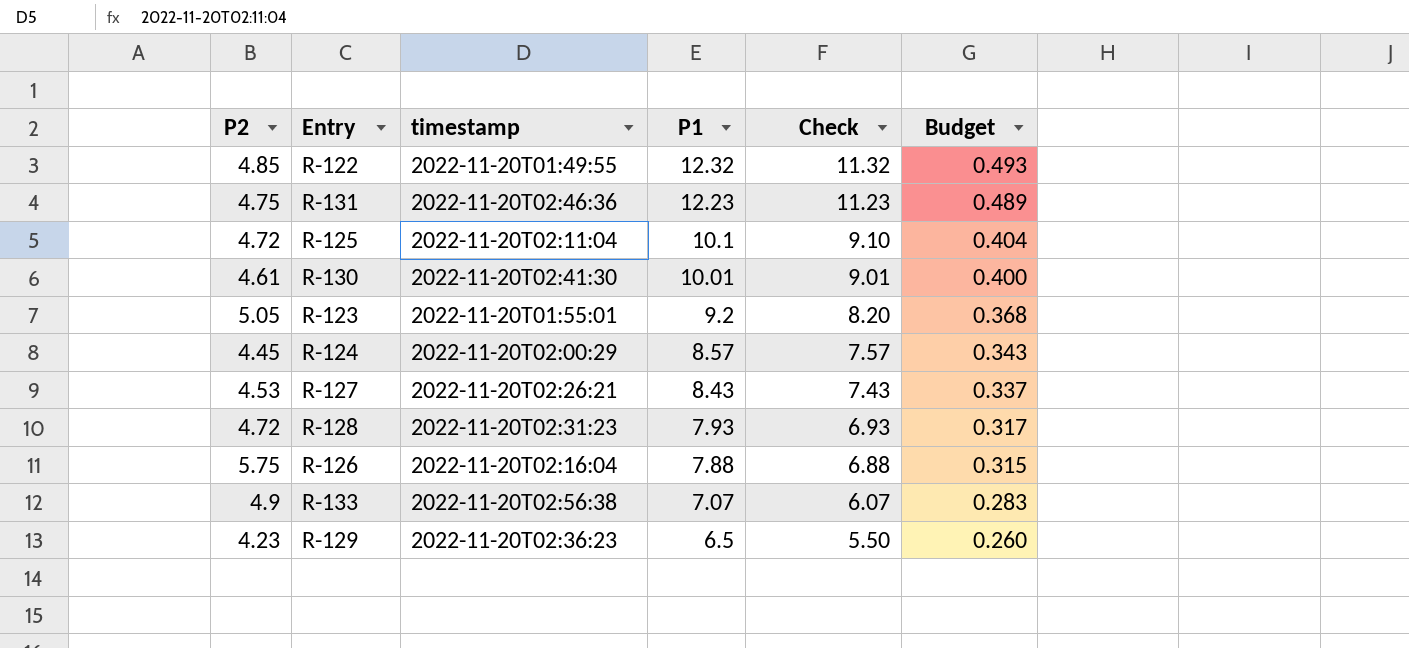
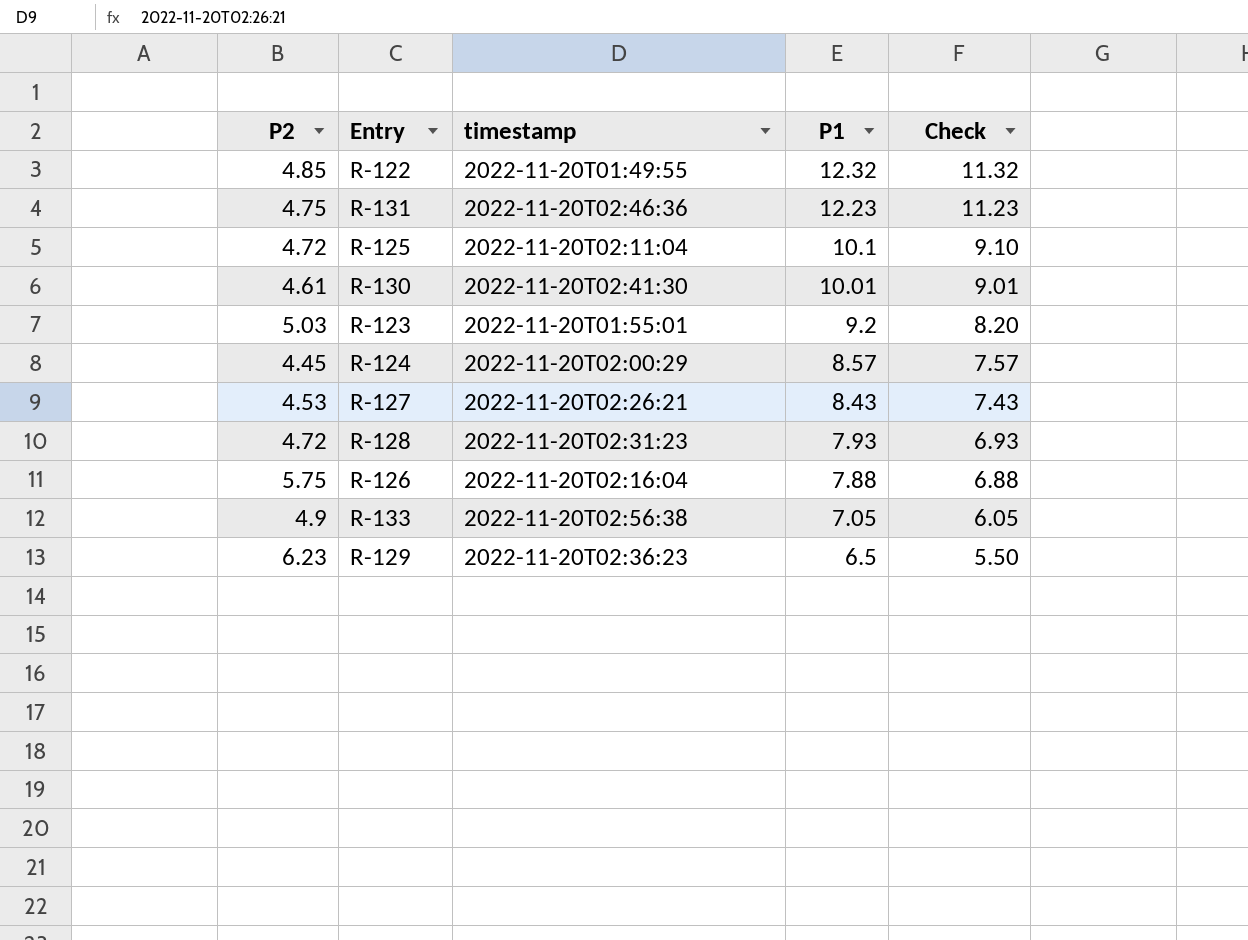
column Budget | formula: [P1] * 0.04 -> none
R-123 | P2: 5.05 -> 5.03
R-133 | P1: 7.07 -> 7.05
R-133 | Check: 6.07 -> 6.05
R-129 | P2: 4.23 -> 6.23

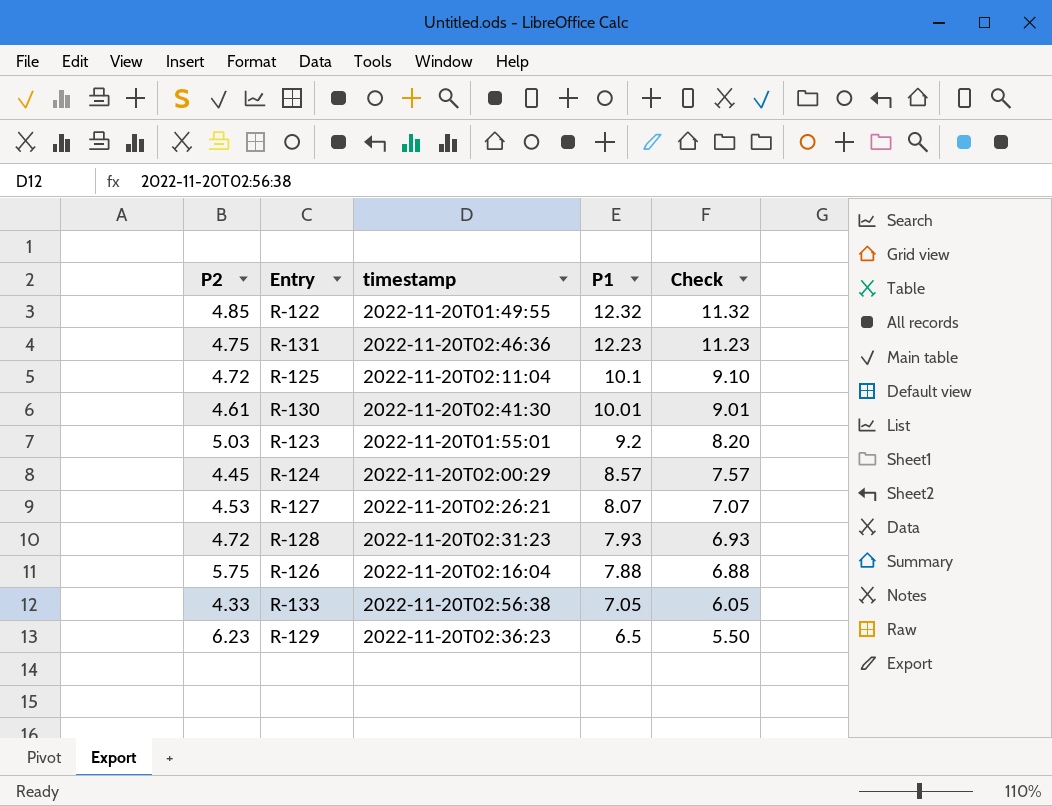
R-127 | P1: 8.43 -> 8.07
R-127 | Check: 7.43 -> 7.07
R-133 | P2: 4.9 -> 4.33

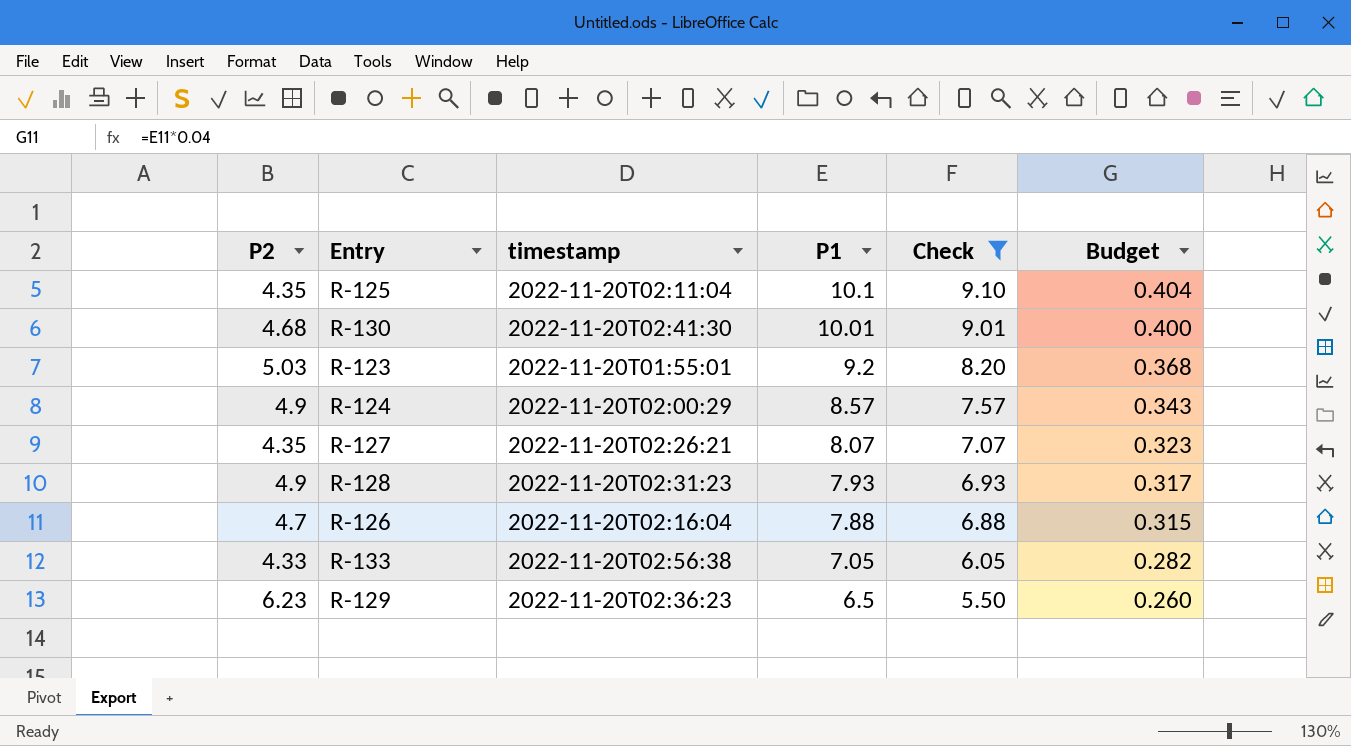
filter: none -> Check <= 9.10
column Budget | formula: none -> [P1] * 0.04
R-125 | P2: 4.72 -> 4.35
R-130 | P2: 4.61 -> 4.68
R-124 | P2: 4.45 -> 4.9
R-127 | P2: 4.53 -> 4.35
R-128 | P2: 4.72 -> 4.9
R-126 | P2: 5.75 -> 4.7

